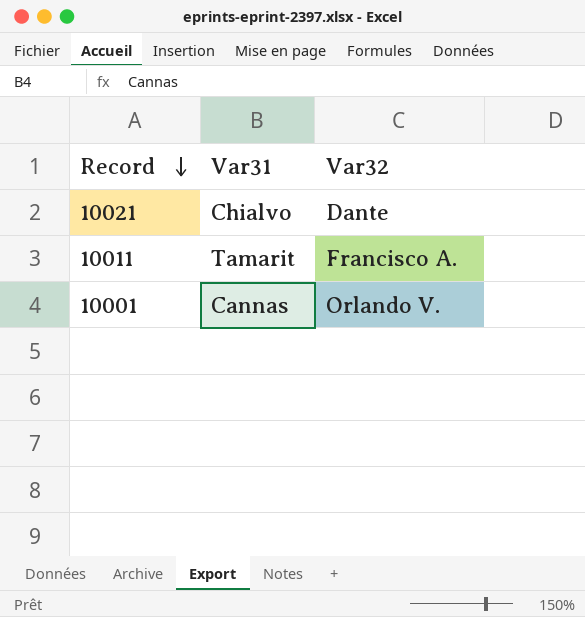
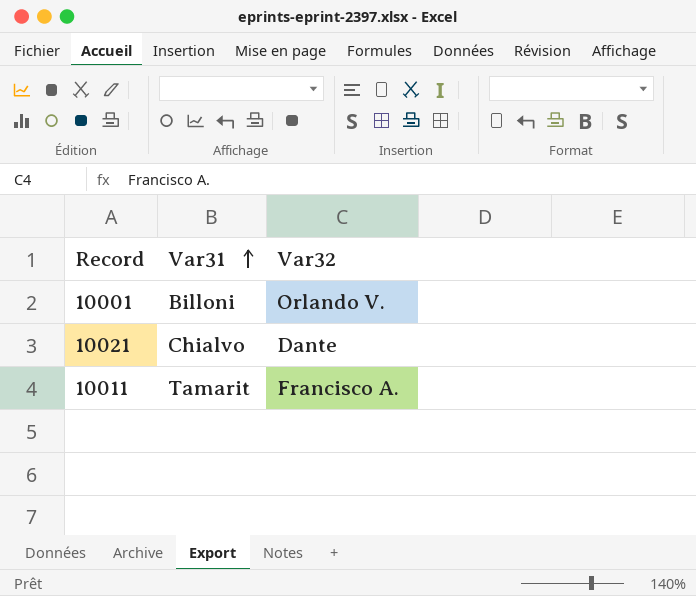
row order: Record descending -> Var31 ascending
10001 | Var31: Cannas -> Billoni

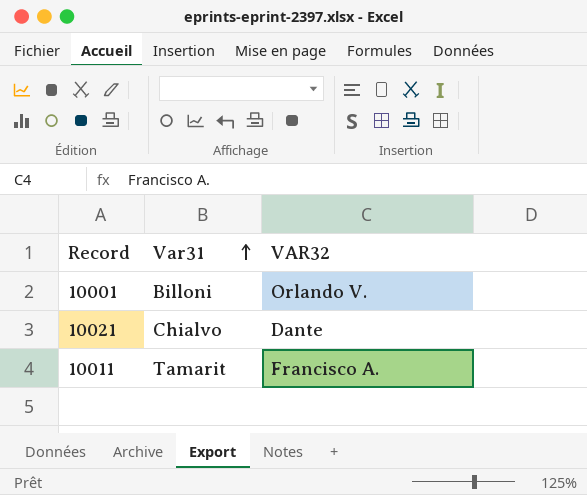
column name: Var32 -> VAR32

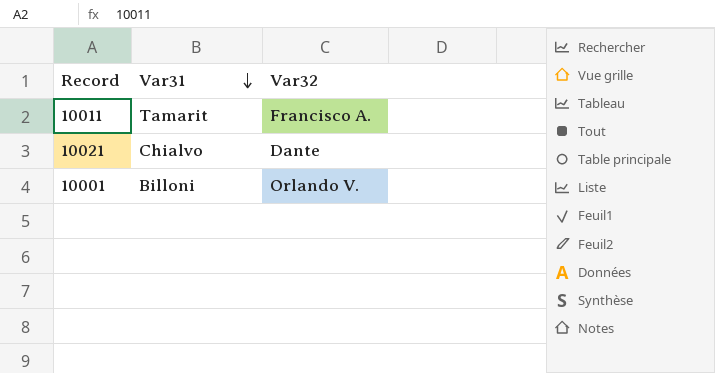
row order: Var31 ascending -> Var31 descending
column name: VAR32 -> Var32

